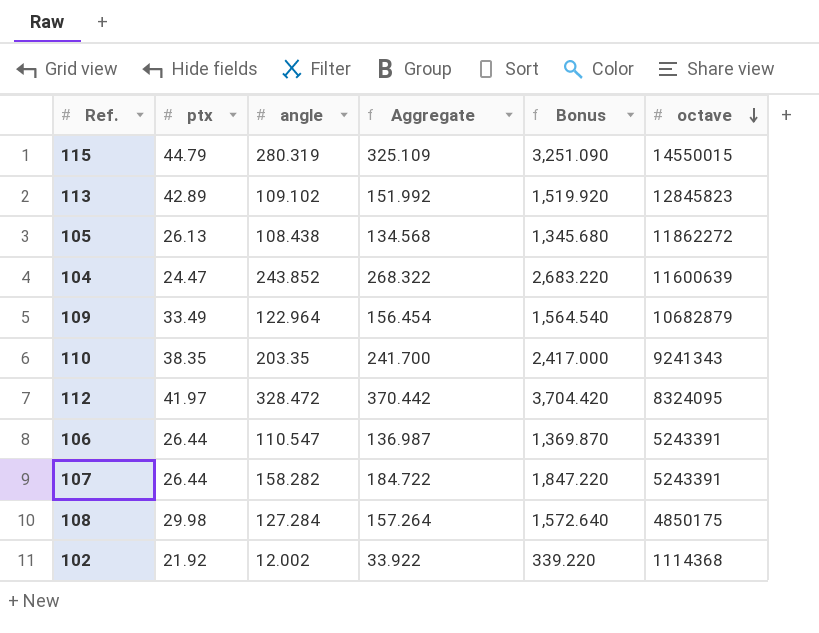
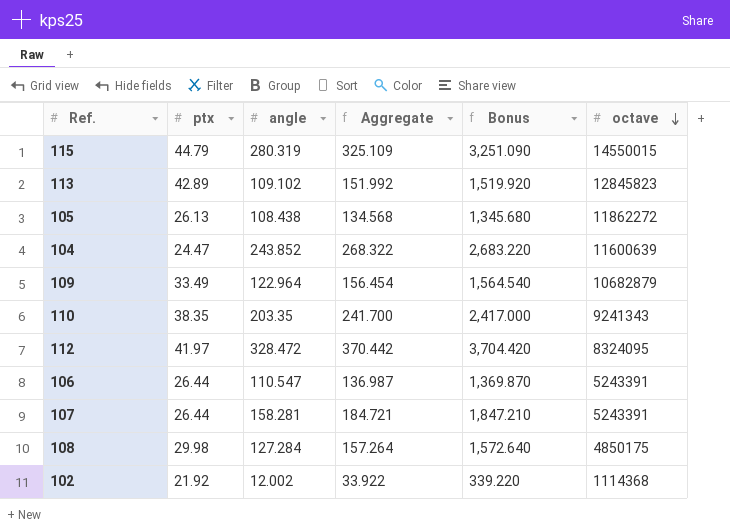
107 | angle: 158.282 -> 158.281
107 | Aggregate: 184.722 -> 184.721
107 | Bonus: 1,847.220 -> 1,847.210

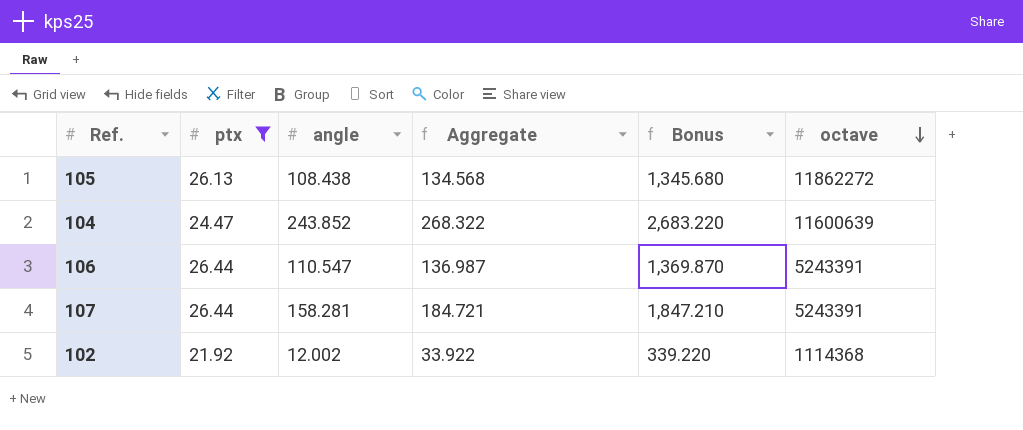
filter: none -> ptx <= 26.44

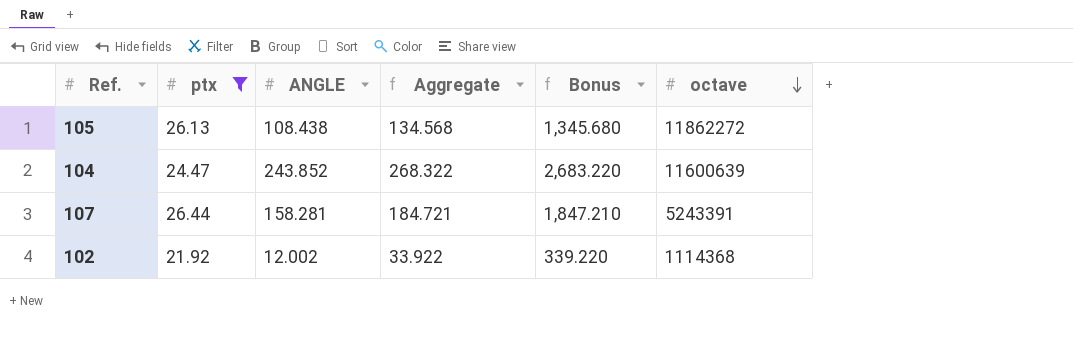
column name: angle -> ANGLE
row 106: 26.44 | 110.547 | 136.987 | 1,369.870 | 5243391 -> none

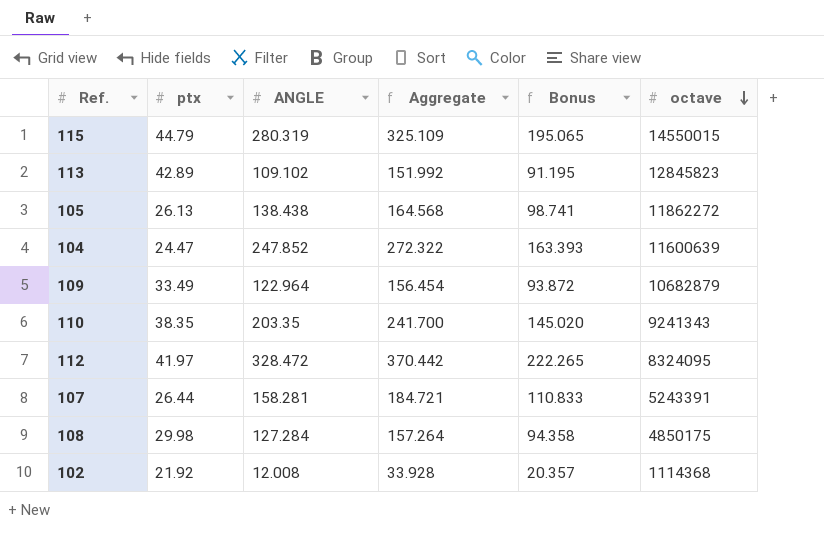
filter: ptx <= 26.44 -> none
column Bonus | formula: [Aggregate] * 10 -> [Aggregate] * 0.6
105 | ANGLE: 108.438 -> 138.438
105 | Aggregate: 134.568 -> 164.568
104 | ANGLE: 243.852 -> 247.852
104 | Aggregate: 268.322 -> 272.322
102 | ANGLE: 12.002 -> 12.008
102 | Aggregate: 33.922 -> 33.928

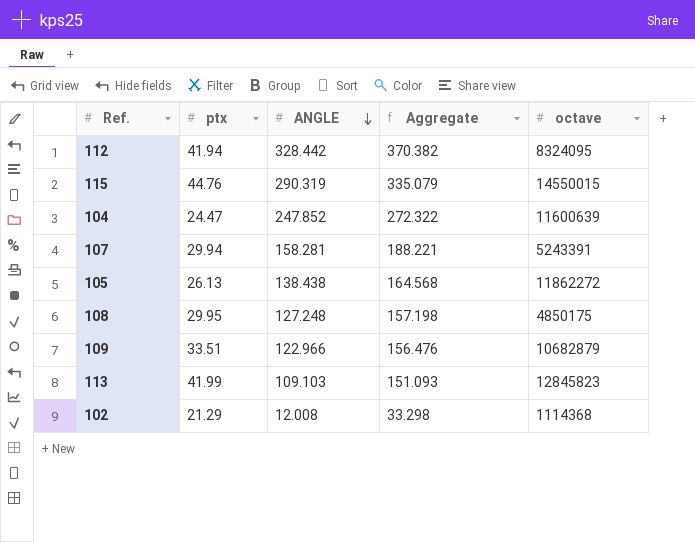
row order: octave descending -> ANGLE descending
column Bonus | formula: [Aggregate] * 0.6 -> none
row 110: 38.35 | 203.35 | 241.700 | 145.020 | 9241343 -> none
112 | ptx: 41.97 -> 41.94
112 | ANGLE: 328.472 -> 328.442
112 | Aggregate: 370.442 -> 370.382
115 | ptx: 44.79 -> 44.76
115 | ANGLE: 280.319 -> 290.319
115 | Aggregate: 325.109 -> 335.079
107 | ptx: 26.44 -> 29.94
107 | Aggregate: 184.721 -> 188.221
108 | ptx: 29.98 -> 29.95
108 | ANGLE: 127.284 -> 127.248
108 | Aggregate: 157.264 -> 157.198
109 | ptx: 33.49 -> 33.51
109 | ANGLE: 122.964 -> 122.966
109 | Aggregate: 156.454 -> 156.476
113 | ptx: 42.89 -> 41.99
113 | ANGLE: 109.102 -> 109.103
113 | Aggregate: 151.992 -> 151.093
102 | ptx: 21.92 -> 21.29
102 | Aggregate: 33.928 -> 33.298

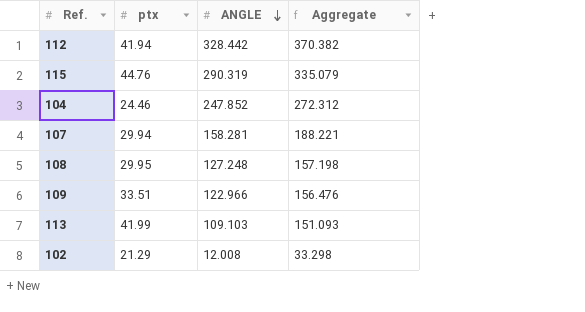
column octave | position: 5 -> none
row 105: 26.13 | 138.438 | 164.568 | 11862272 -> none
104 | ptx: 24.47 -> 24.46
104 | Aggregate: 272.322 -> 272.312

